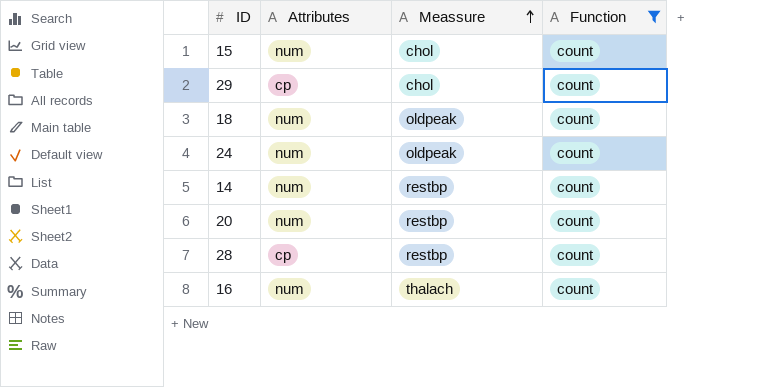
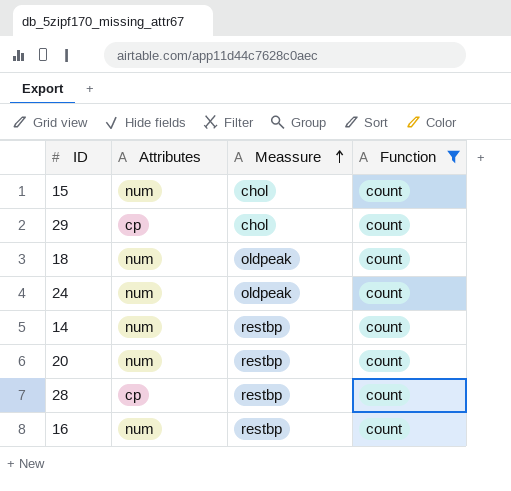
16 | Meassure: thalach -> restbp

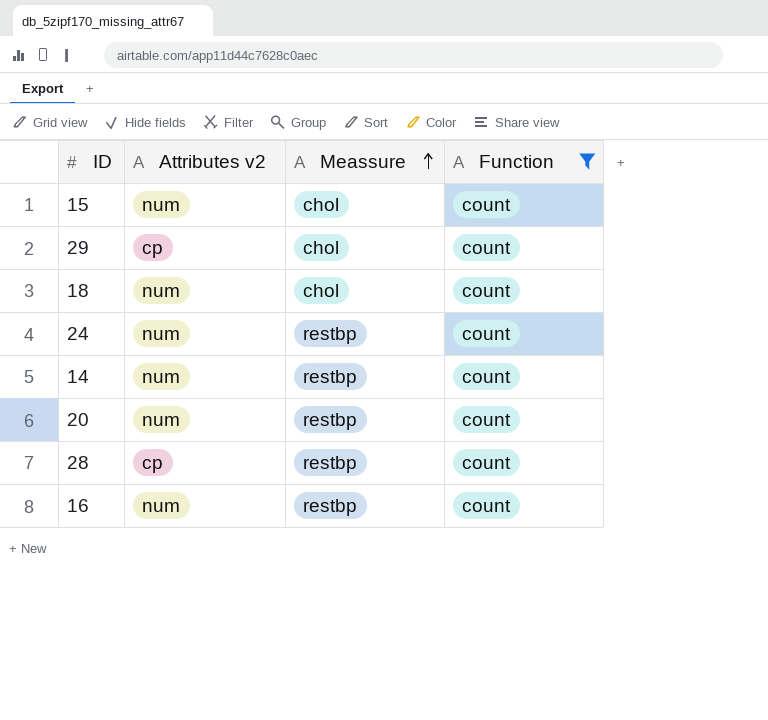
column name: Attributes -> Attributes v2
18 | Meassure: oldpeak -> chol
24 | Meassure: oldpeak -> restbp

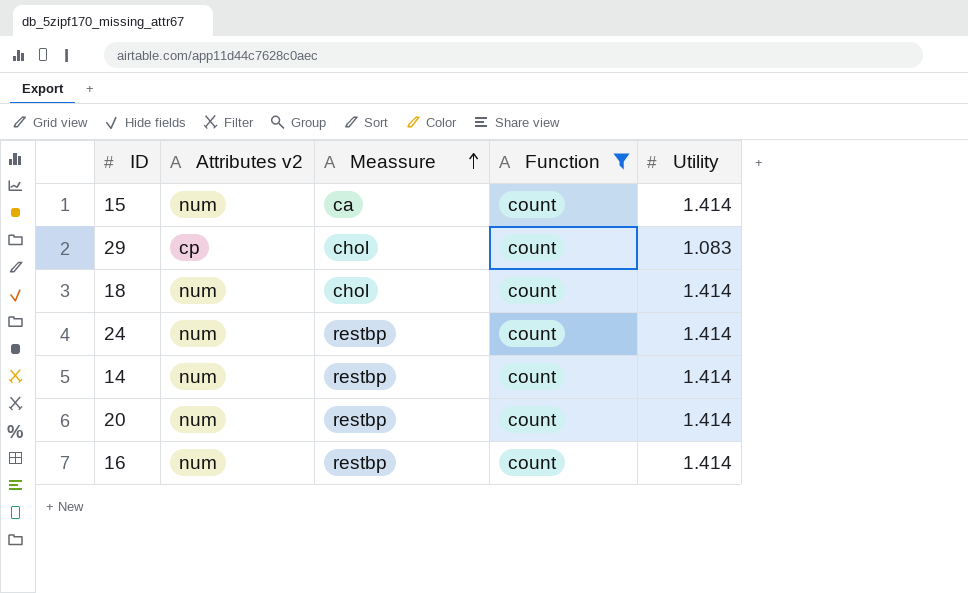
column Utility | position: none -> 5
row 28: cp | restbp | count -> none
15 | Meassure: chol -> ca

